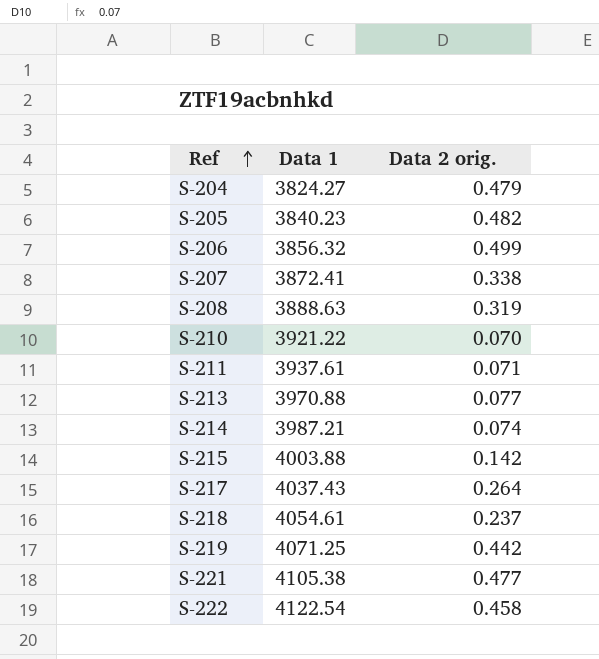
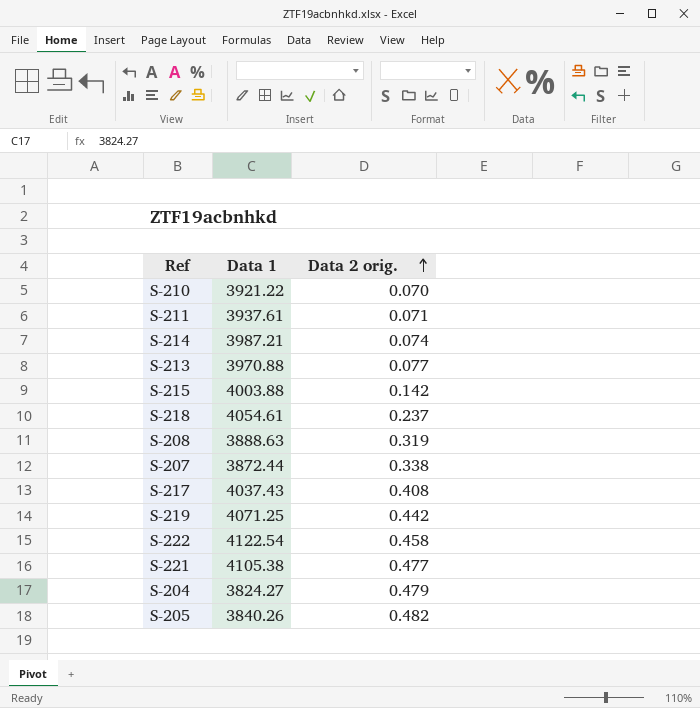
row order: Ref ascending -> Data 2 orig. ascending
row S-206: 3856.32 | 0.499 -> none
S-207 | Data 1: 3872.41 -> 3872.44
S-217 | Data 2 orig.: 0.264 -> 0.408
S-205 | Data 1: 3840.23 -> 3840.26

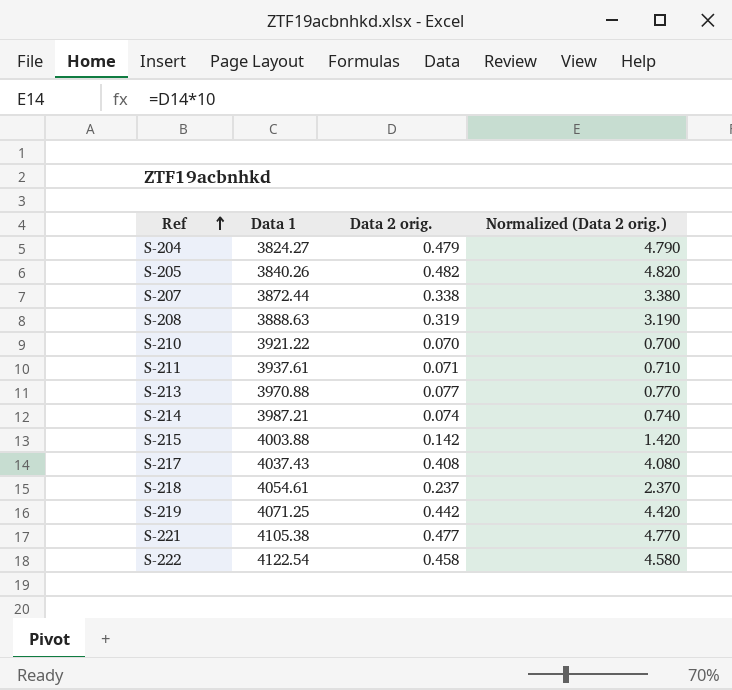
row order: Data 2 orig. ascending -> Ref ascending
column Normalized (Data 2 orig.) | formula: none -> [Data 2 orig.] * 10

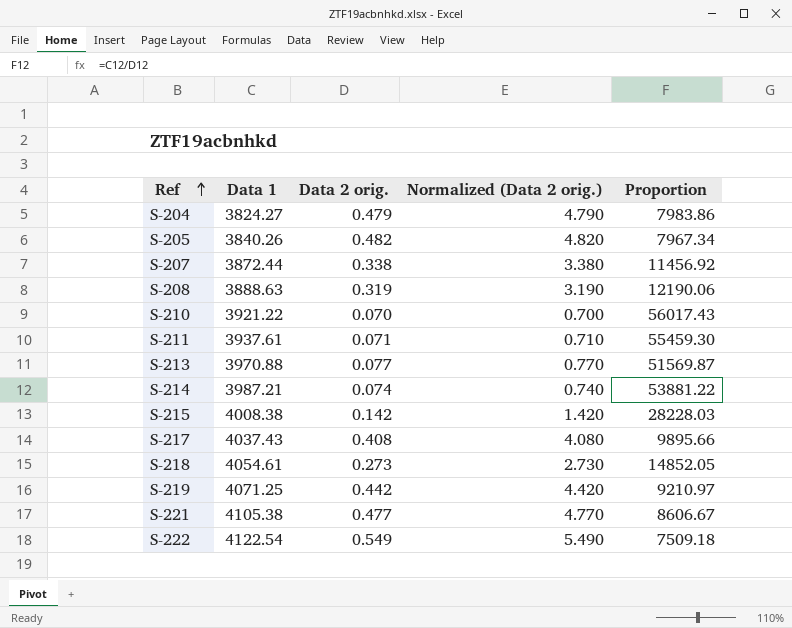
column Proportion | formula: none -> [Data 1] / [Data 2 orig.]
S-215 | Data 1: 4003.88 -> 4008.38
S-218 | Data 2 orig.: 0.237 -> 0.273
S-218 | Normalized (Data 2 orig.): 2.370 -> 2.730
S-222 | Data 2 orig.: 0.458 -> 0.549
S-222 | Normalized (Data 2 orig.): 4.580 -> 5.490

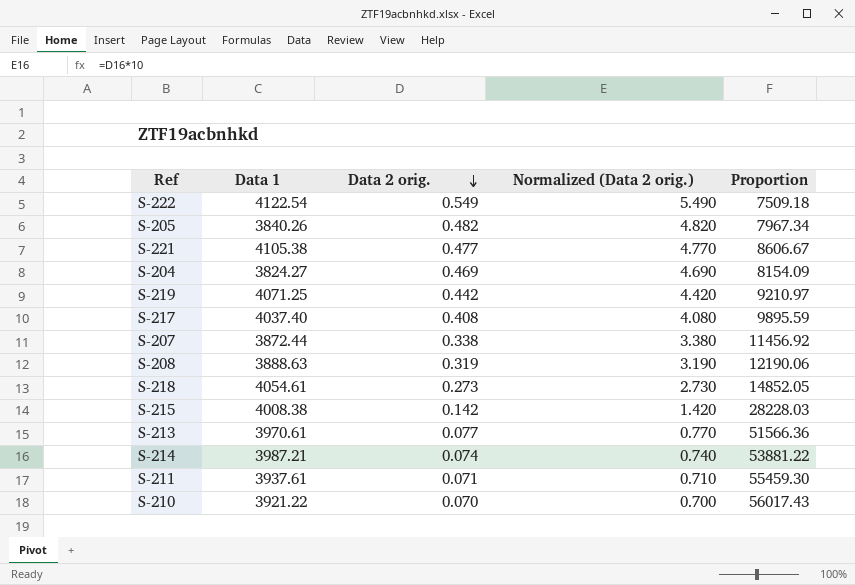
row order: Ref ascending -> Data 2 orig. descending
S-204 | Data 2 orig.: 0.479 -> 0.469
S-204 | Normalized (Data 2 orig.): 4.790 -> 4.690
S-204 | Proportion: 7983.86 -> 8154.09
S-217 | Data 1: 4037.43 -> 4037.40
S-217 | Proportion: 9895.66 -> 9895.59
S-213 | Data 1: 3970.88 -> 3970.61
S-213 | Proportion: 51569.87 -> 51566.36

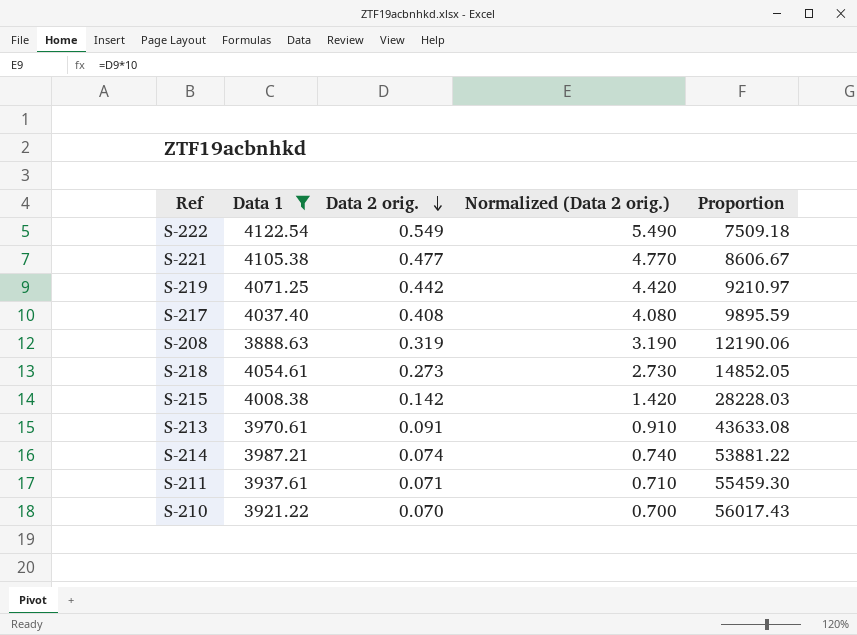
filter: none -> Data 1 >= 3888.63
S-213 | Data 2 orig.: 0.077 -> 0.091
S-213 | Normalized (Data 2 orig.): 0.770 -> 0.910
S-213 | Proportion: 51566.36 -> 43633.08

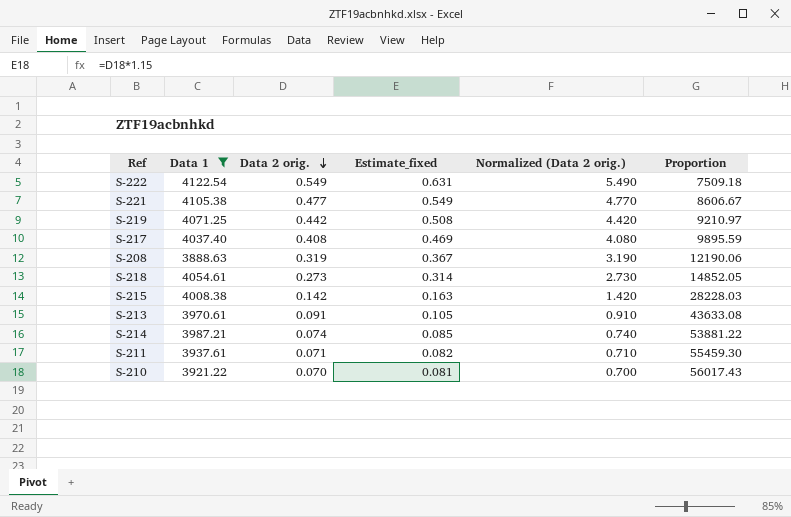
column Estimate_fixed | formula: none -> [Data 2 orig.] * 1.15

